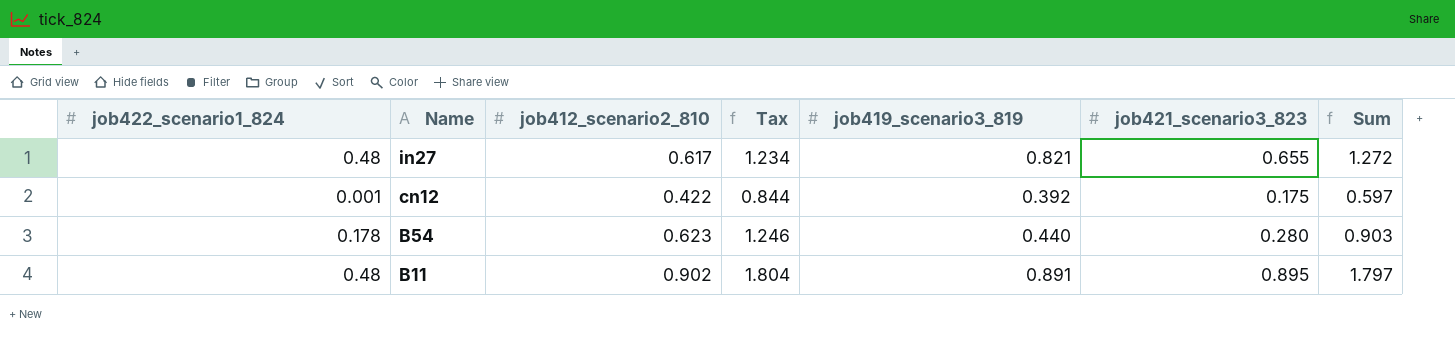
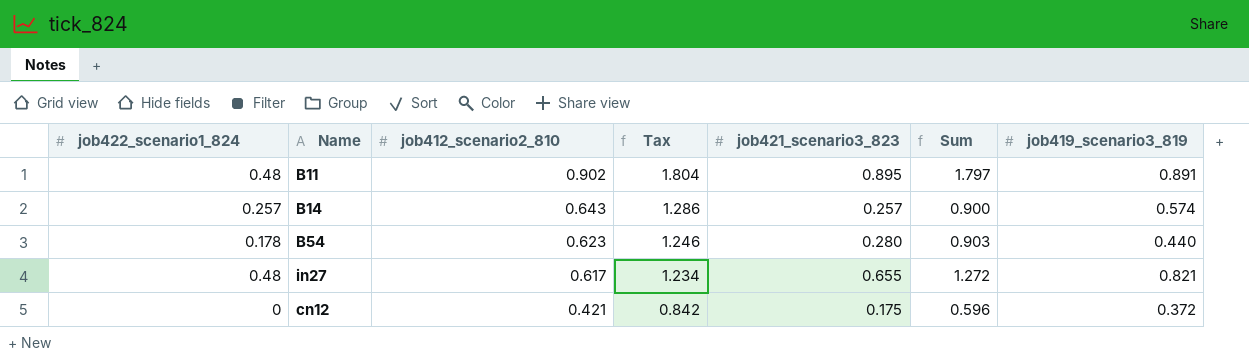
row order: Name descending -> job412_scenario2_810 descending
column job419_scenario3_819 | position: 5 -> 7
row B14: none -> 0.257 | 0.643 | 1.286 | 0.257 | 0.900 | 0.574
cn12 | job422_scenario1_824: 0.001 -> 0
cn12 | job412_scenario2_810: 0.422 -> 0.421
cn12 | Tax: 0.844 -> 0.842
cn12 | Sum: 0.597 -> 0.596
cn12 | job419_scenario3_819: 0.392 -> 0.372

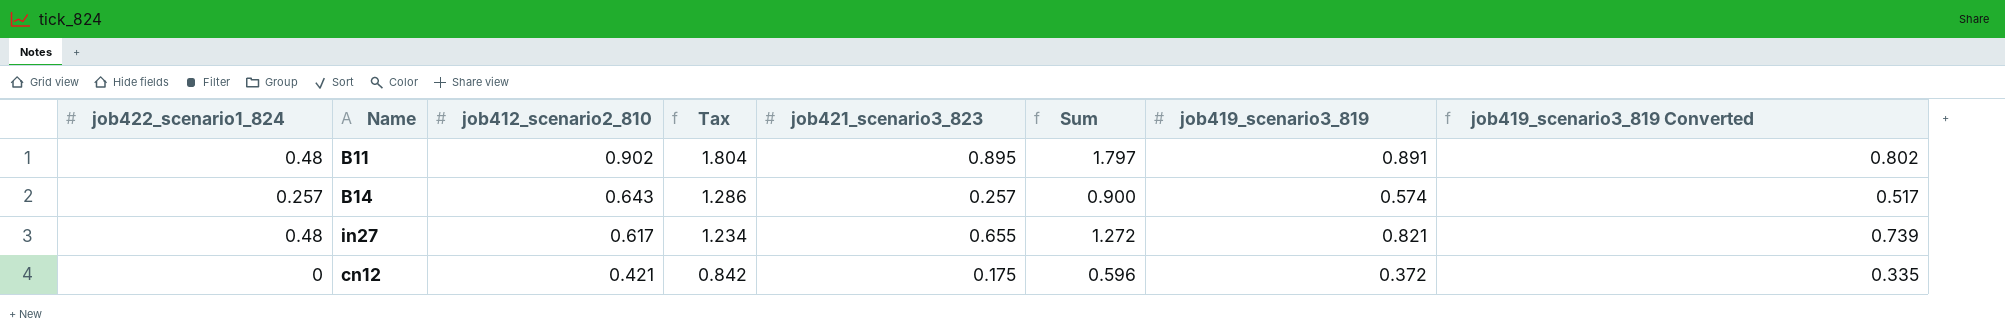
column job419_scenario3_819 Converted | formula: none -> [job419_scenario3_819] * 0.9
row B54: 0.178 | 0.623 | 1.246 | 0.280 | 0.903 | 0.440 -> none

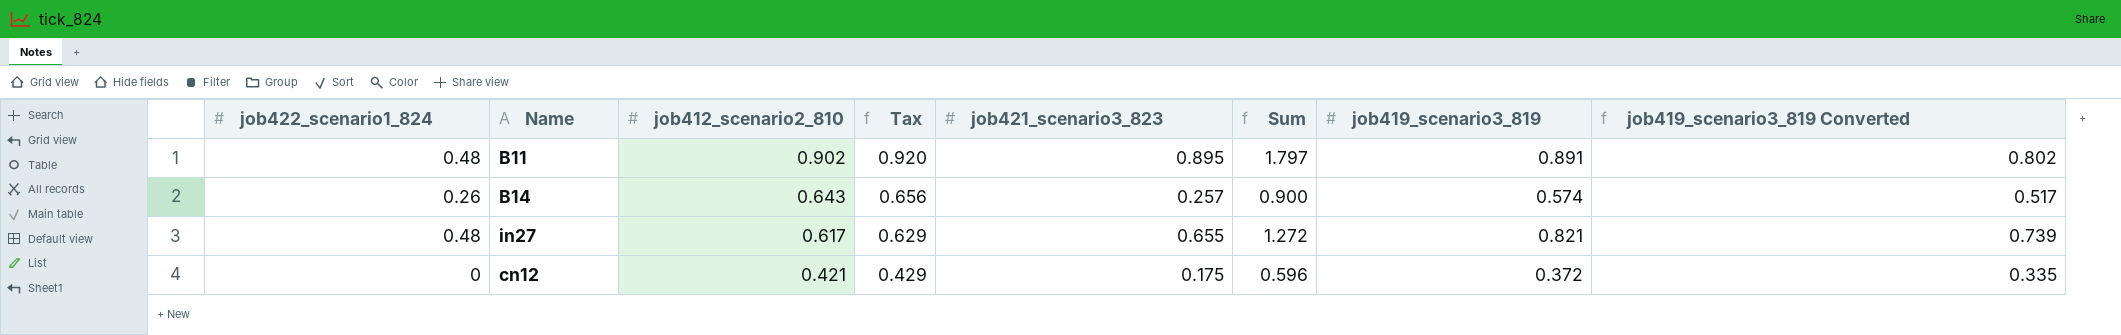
column Tax | formula: [job412_scenario2_810] * 2 -> [job412_scenario2_810] * 1.02
B14 | job422_scenario1_824: 0.257 -> 0.26

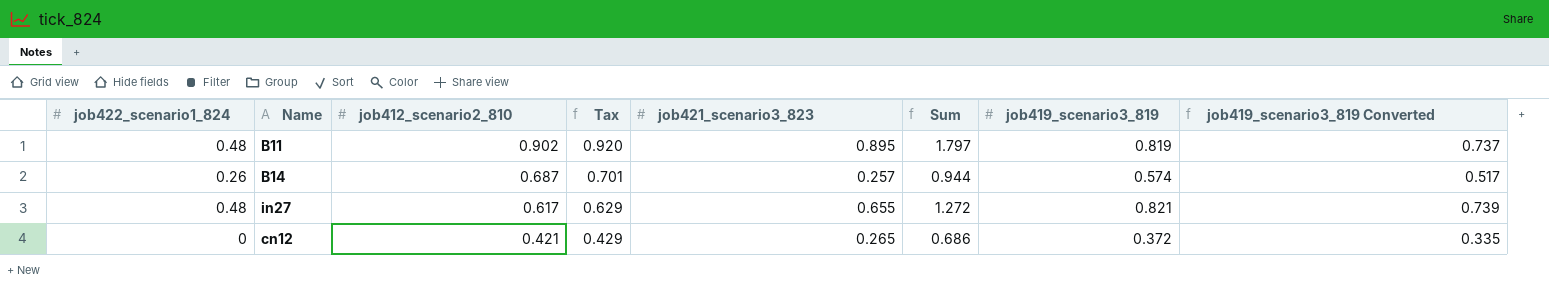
B11 | job419_scenario3_819: 0.891 -> 0.819
B11 | job419_scenario3_819 Converted: 0.802 -> 0.737
B14 | job412_scenario2_810: 0.643 -> 0.687
B14 | Tax: 0.656 -> 0.701
B14 | Sum: 0.900 -> 0.944
cn12 | job421_scenario3_823: 0.175 -> 0.265
cn12 | Sum: 0.596 -> 0.686

